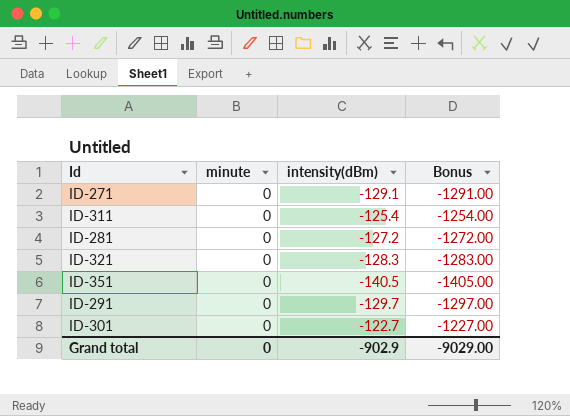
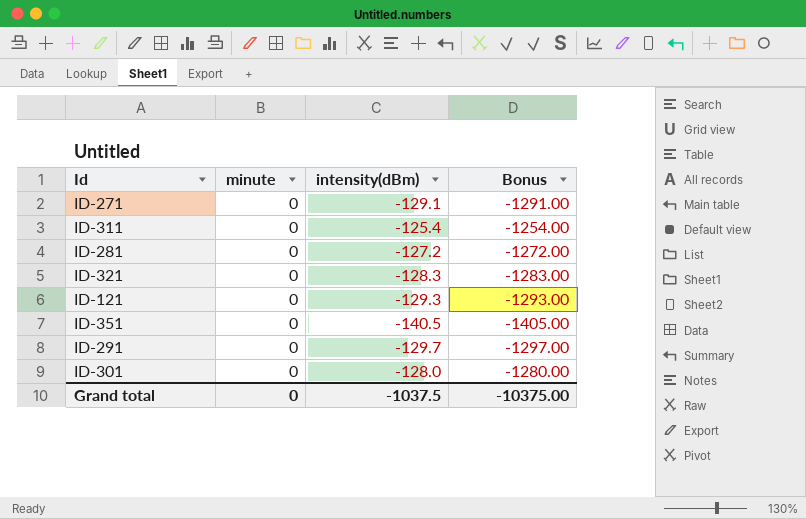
row ID-121: none -> 0 | -129.3 | -1293.00
ID-301 | intensity(dBm): -122.7 -> -128.0
ID-301 | Bonus: -1227.00 -> -1280.00
Grand total | intensity(dBm): -902.9 -> -1037.5
Grand total | Bonus: -9029.00 -> -10375.00

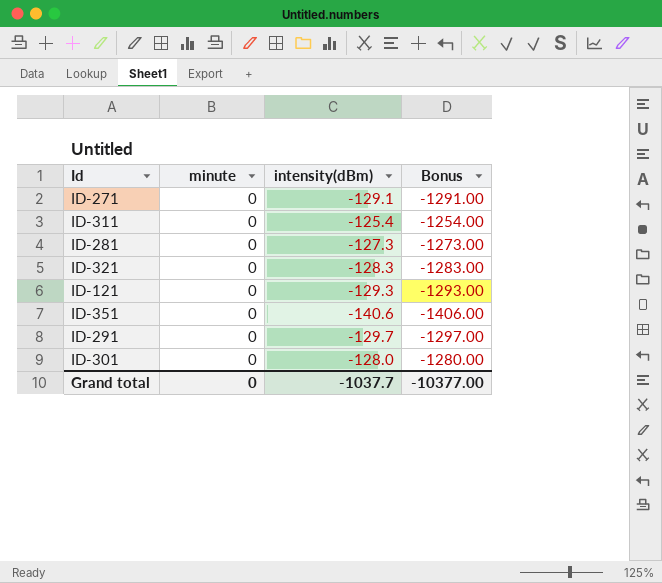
ID-281 | intensity(dBm): -127.2 -> -127.3
ID-281 | Bonus: -1272.00 -> -1273.00
ID-351 | intensity(dBm): -140.5 -> -140.6
ID-351 | Bonus: -1405.00 -> -1406.00
Grand total | intensity(dBm): -1037.5 -> -1037.7
Grand total | Bonus: -10375.00 -> -10377.00

